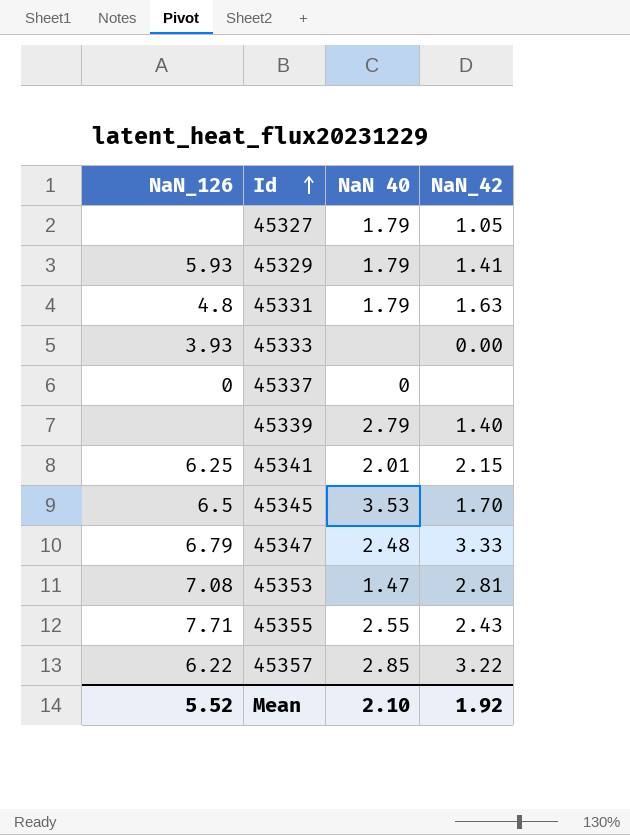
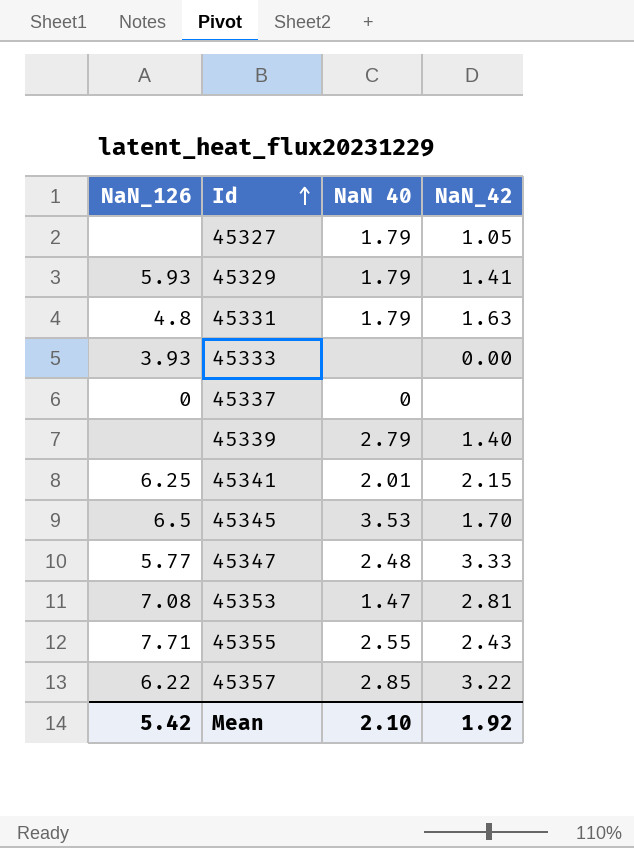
45347 | NaN_126: 6.79 -> 5.77
Mean | NaN_126: 5.52 -> 5.42

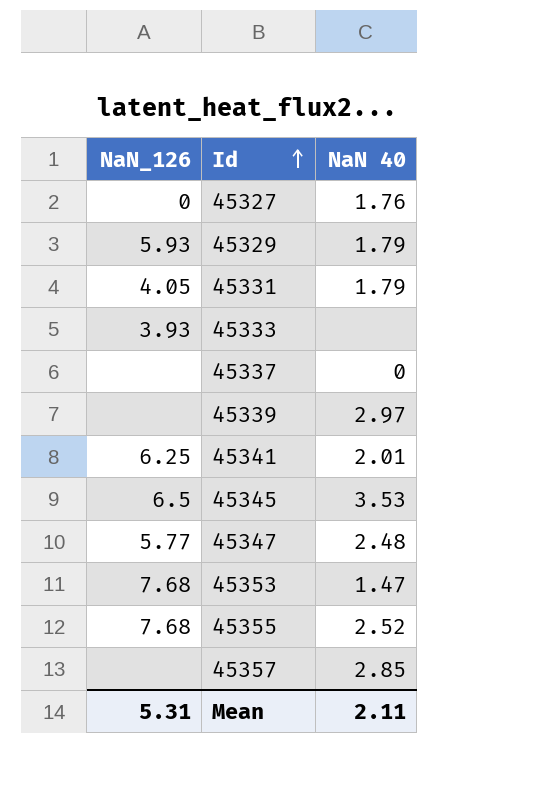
column NaN_42 | position: 4 -> none
45327 | NaN_126: none -> 0
45327 | NaN 40: 1.79 -> 1.76
45331 | NaN_126: 4.8 -> 4.05
45337 | NaN_126: 0 -> none
45339 | NaN 40: 2.79 -> 2.97
45353 | NaN_126: 7.08 -> 7.68
45355 | NaN_126: 7.71 -> 7.68
45355 | NaN 40: 2.55 -> 2.52
45357 | NaN_126: 6.22 -> none
Mean | NaN_126: 5.42 -> 5.31
Mean | NaN 40: 2.10 -> 2.11

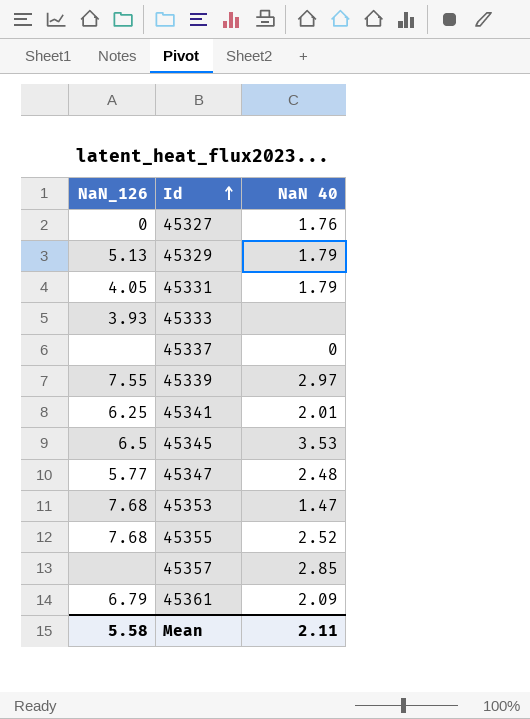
45329 | NaN_126: 5.93 -> 5.13
45339 | NaN_126: none -> 7.55
row 45361: none -> 6.79 | 2.09
Mean | NaN_126: 5.31 -> 5.58

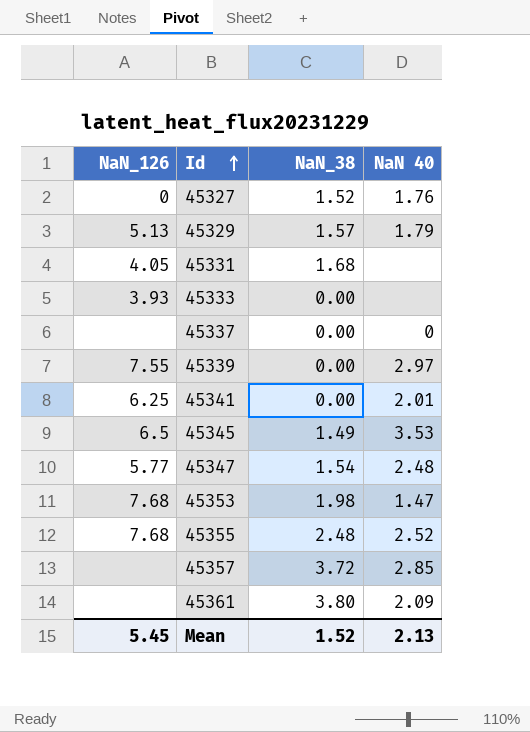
column NaN_38 | position: none -> 3
45331 | NaN 40: 1.79 -> none
45361 | NaN_126: 6.79 -> none
Mean | NaN_126: 5.58 -> 5.45
Mean | NaN 40: 2.11 -> 2.13

